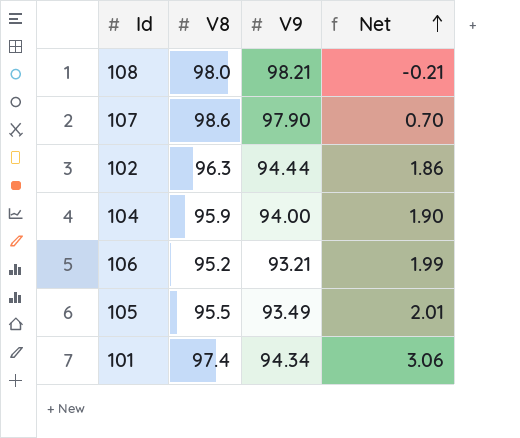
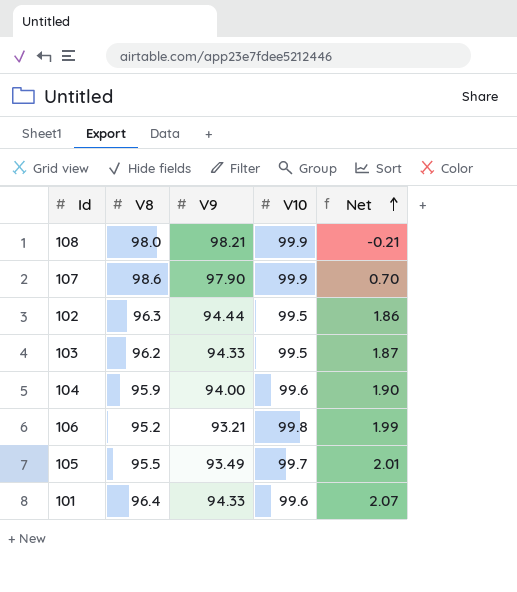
column V10 | position: none -> 4
row 103: none -> 96.2 | 94.33 | 99.5 | 1.87
101 | V8: 97.4 -> 96.4
101 | V9: 94.34 -> 94.33
101 | Net: 3.06 -> 2.07

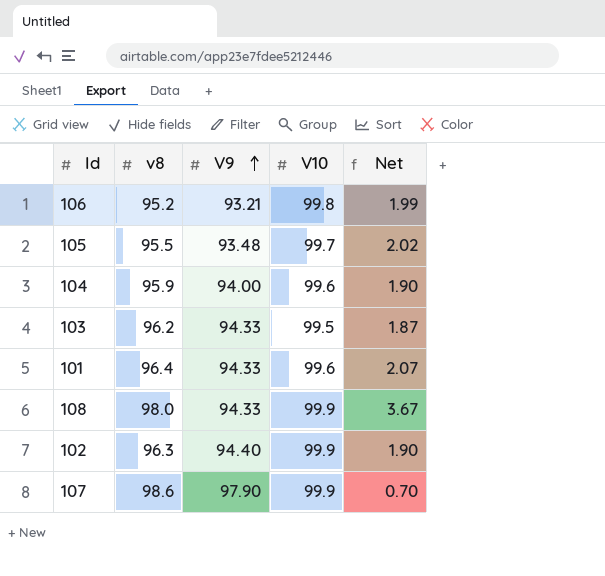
row order: Net ascending -> V9 ascending
column name: V8 -> v8
105 | V9: 93.49 -> 93.48
105 | Net: 2.01 -> 2.02
108 | V9: 98.21 -> 94.33
108 | Net: -0.21 -> 3.67
102 | V9: 94.44 -> 94.40
102 | V10: 99.5 -> 99.9
102 | Net: 1.86 -> 1.90

